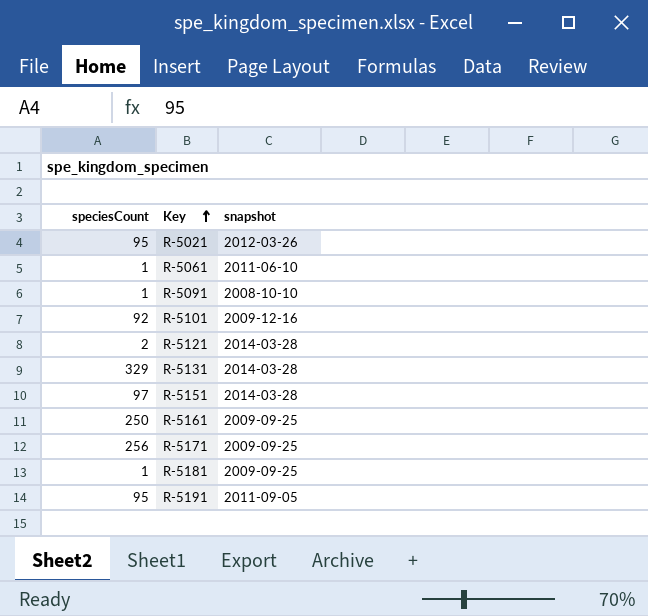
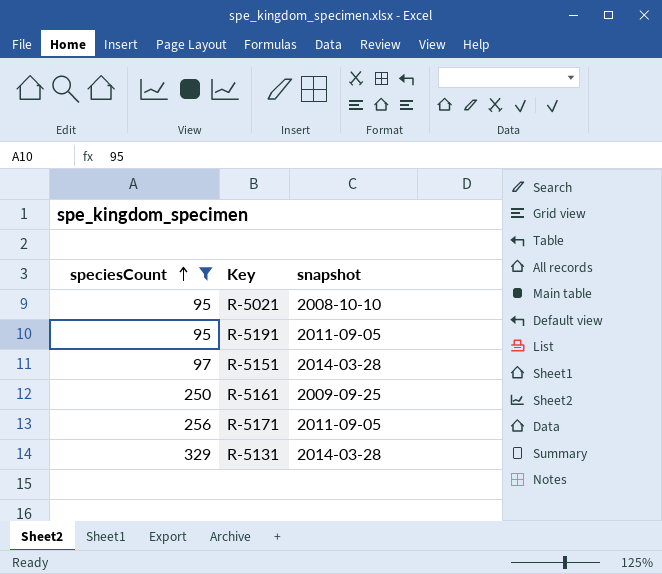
filter: none -> speciesCount >= 95
row order: Key ascending -> speciesCount ascending
R-5021 | snapshot: 2012-03-26 -> 2008-10-10
R-5171 | snapshot: 2009-09-25 -> 2011-09-05

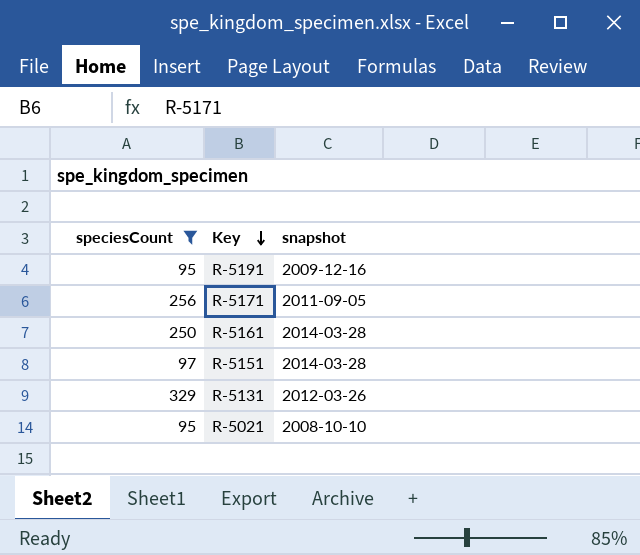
row order: speciesCount ascending -> Key descending
R-5191 | snapshot: 2011-09-05 -> 2009-12-16
R-5161 | snapshot: 2009-09-25 -> 2014-03-28
R-5131 | snapshot: 2014-03-28 -> 2012-03-26

